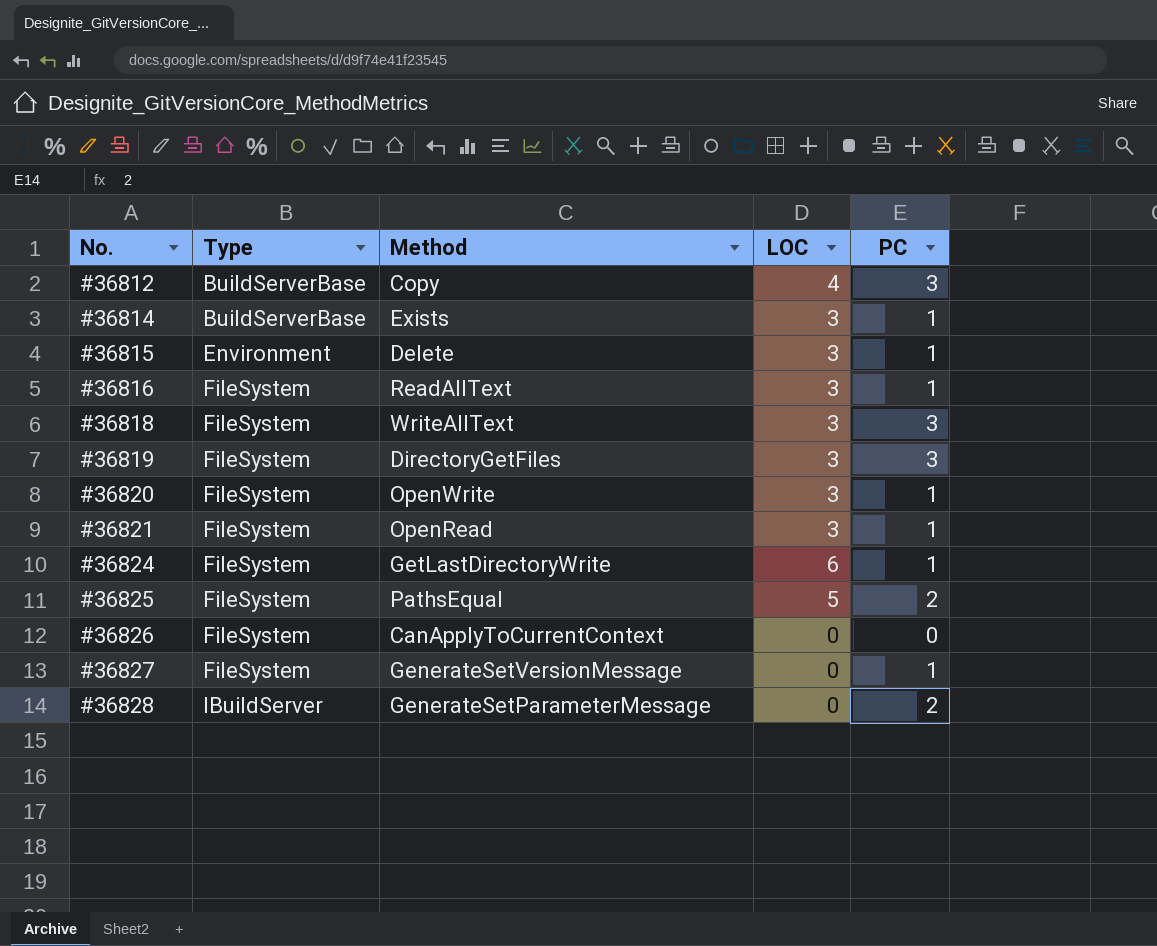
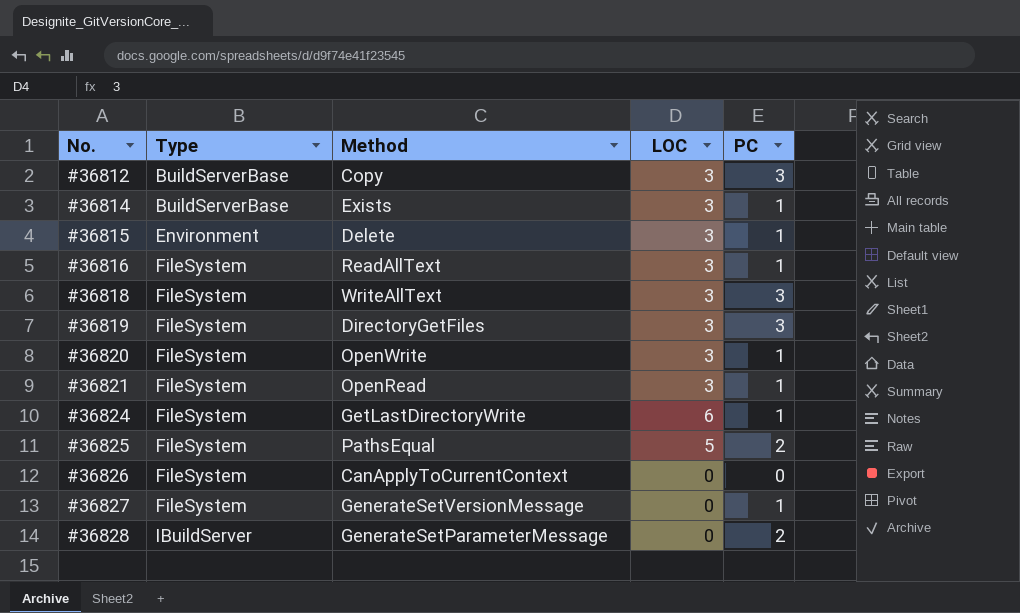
#36812 | LOC: 4 -> 3

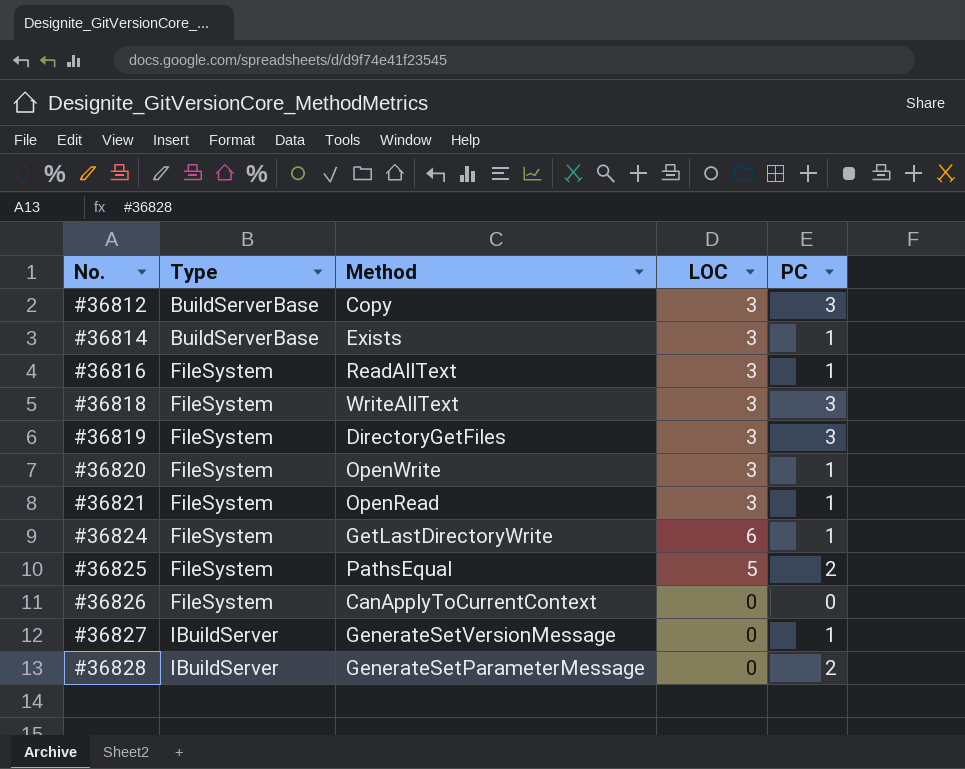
row #36815: Environment | Delete | 3 | 1 -> none
#36827 | Type: FileSystem -> IBuildServer

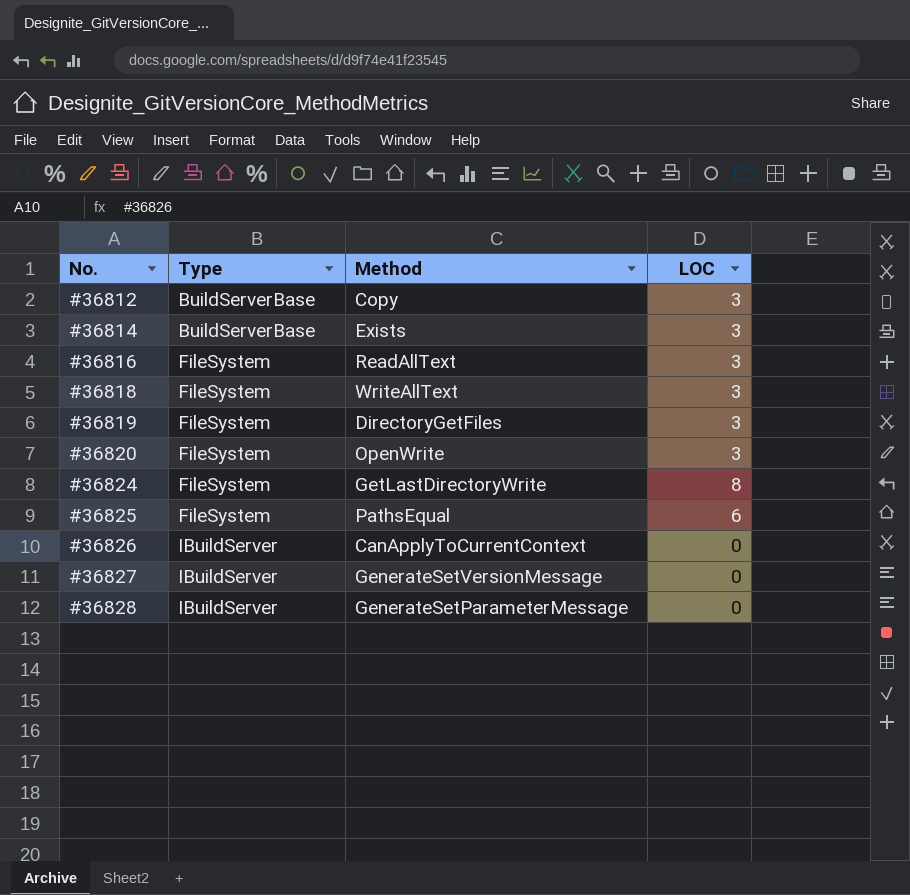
column PC | position: 5 -> none
row #36821: FileSystem | OpenRead | 3 | 1 -> none
#36824 | LOC: 6 -> 8
#36825 | LOC: 5 -> 6
#36826 | Type: FileSystem -> IBuildServer

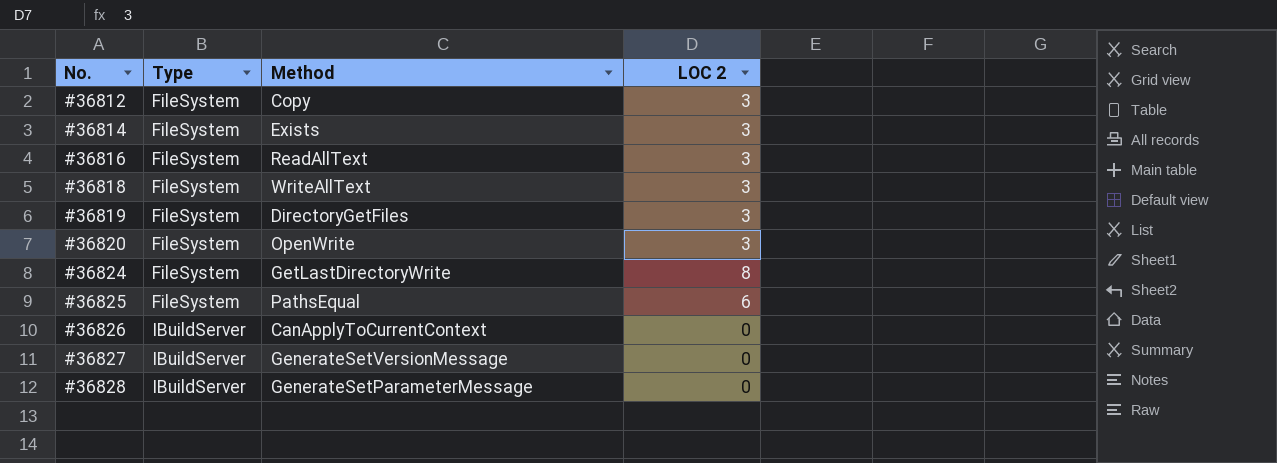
column name: LOC -> LOC 2
#36812 | Type: BuildServerBase -> FileSystem
#36814 | Type: BuildServerBase -> FileSystem

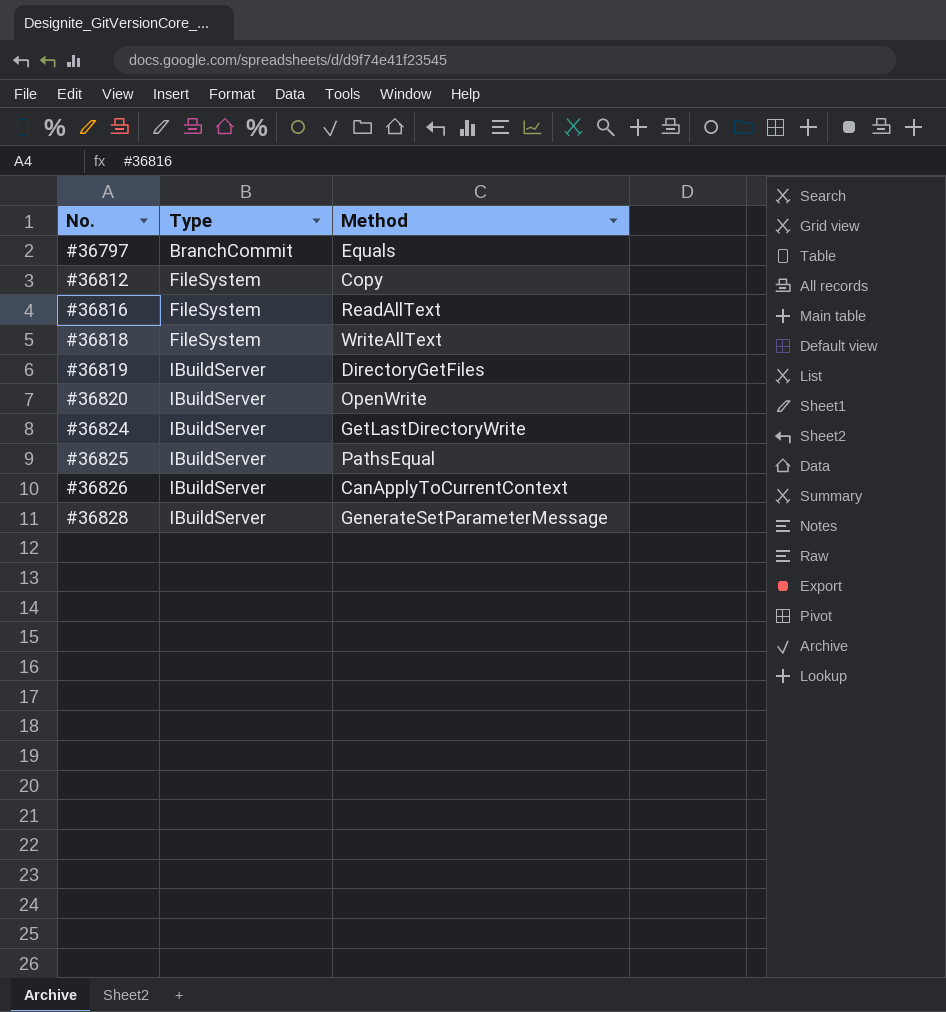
column LOC 2 | position: 4 -> none
row #36814: FileSystem | Exists | 3 -> none
row #36827: IBuildServer | GenerateSetVersionMessage | 0 -> none
row #36797: none -> BranchCommit | Equals
#36819 | Type: FileSystem -> IBuildServer
#36820 | Type: FileSystem -> IBuildServer
#36824 | Type: FileSystem -> IBuildServer
#36825 | Type: FileSystem -> IBuildServer

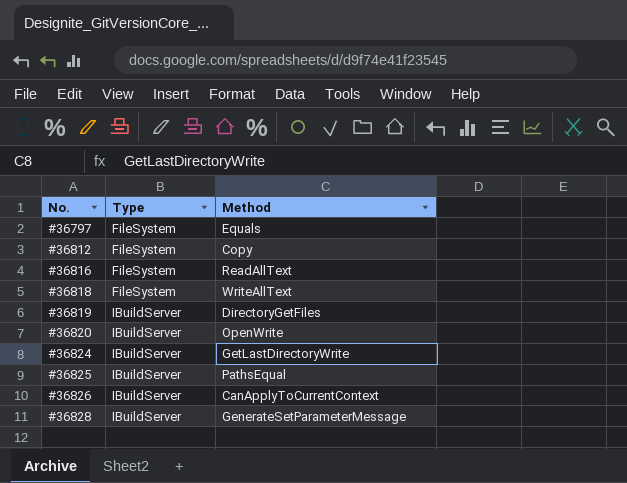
#36797 | Type: BranchCommit -> FileSystem

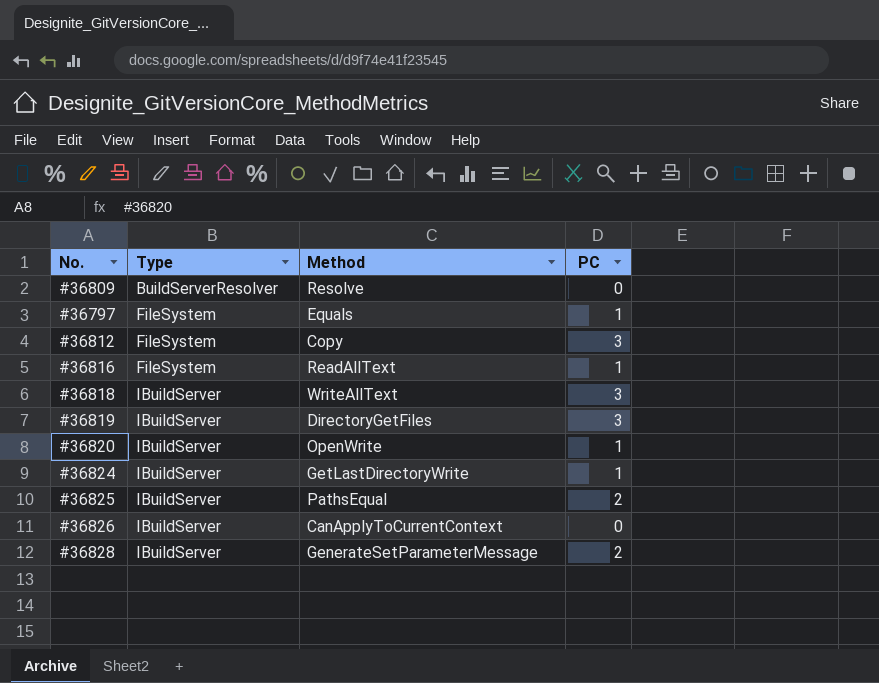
column PC | position: none -> 4
row #36809: none -> BuildServerResolver | Resolve | 0
#36818 | Type: FileSystem -> IBuildServer

